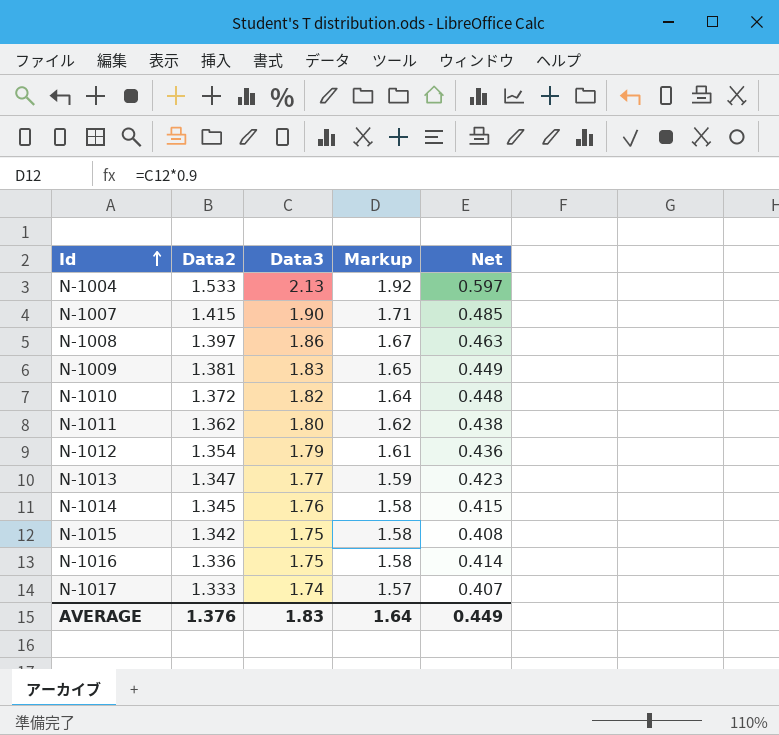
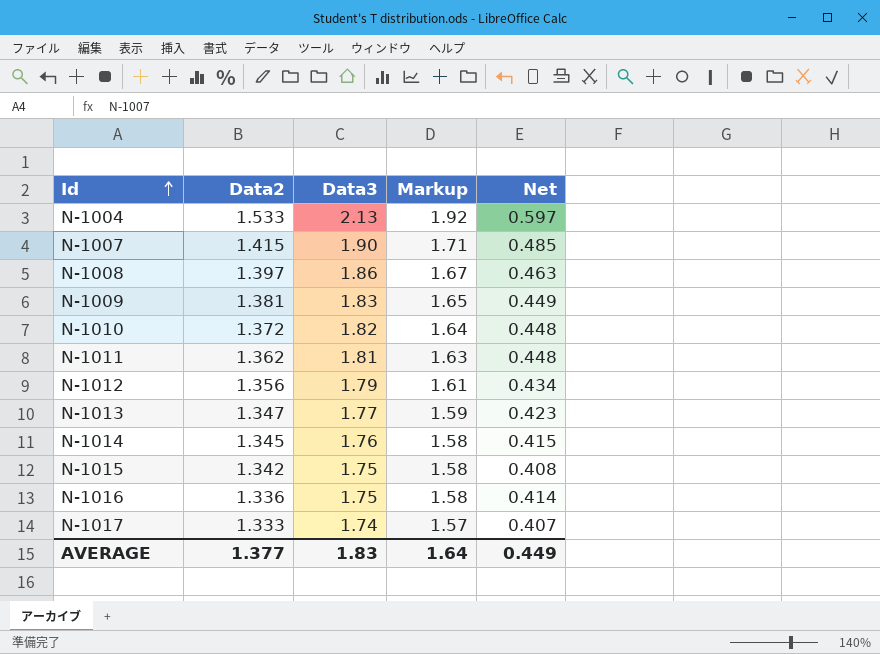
N-1011 | Data3: 1.80 -> 1.81
N-1011 | Markup: 1.62 -> 1.63
N-1011 | Net: 0.438 -> 0.448
N-1012 | Data2: 1.354 -> 1.356
N-1012 | Net: 0.436 -> 0.434
AVERAGE | Data2: 1.376 -> 1.377

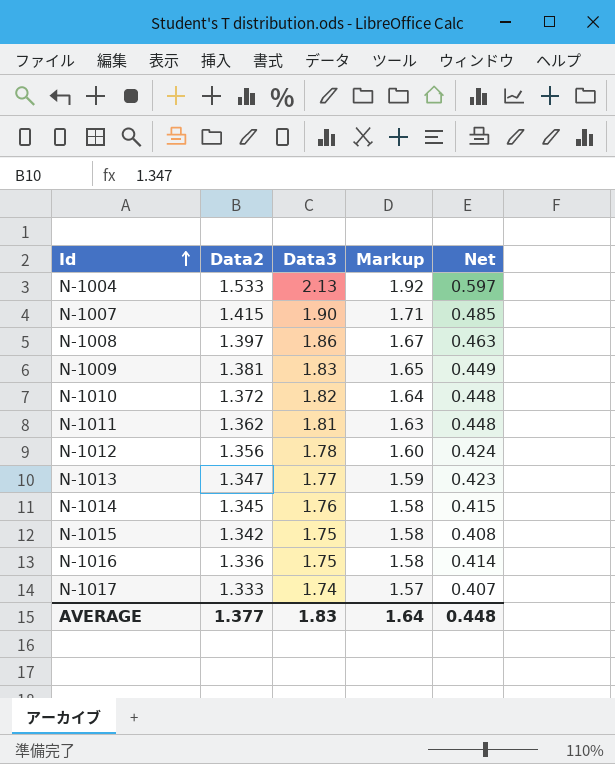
N-1012 | Data3: 1.79 -> 1.78
N-1012 | Markup: 1.61 -> 1.60
N-1012 | Net: 0.434 -> 0.424
AVERAGE | Net: 0.449 -> 0.448

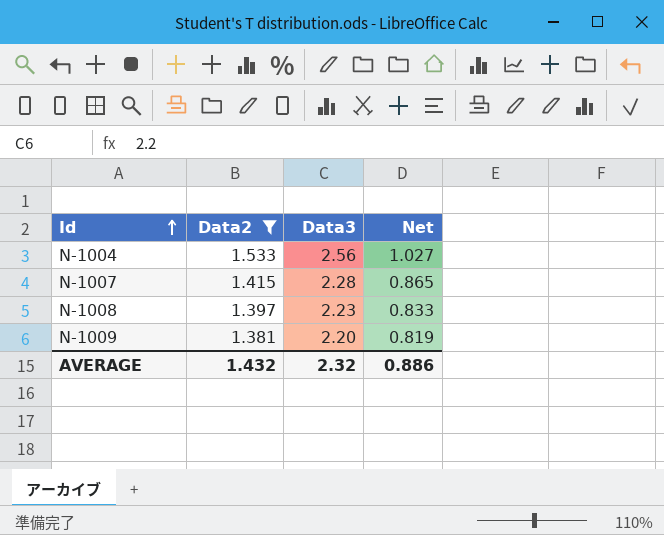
filter: none -> Data2 >= 1.381
column Markup | formula: [Data3] * 0.9 -> none
N-1004 | Data3: 2.13 -> 2.56
N-1004 | Net: 0.597 -> 1.027
N-1007 | Data3: 1.90 -> 2.28
N-1007 | Net: 0.485 -> 0.865
N-1008 | Data3: 1.86 -> 2.23
N-1008 | Net: 0.463 -> 0.833
N-1009 | Data3: 1.83 -> 2.20
N-1009 | Net: 0.449 -> 0.819
AVERAGE | Data2: 1.377 -> 1.432
AVERAGE | Data3: 1.83 -> 2.32
AVERAGE | Net: 0.448 -> 0.886

